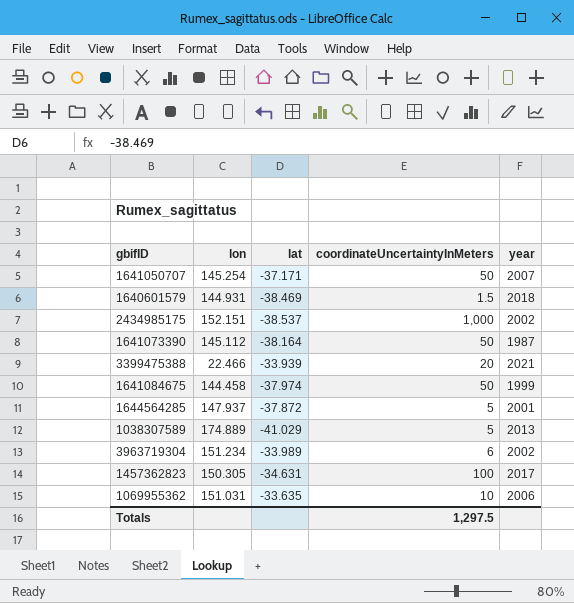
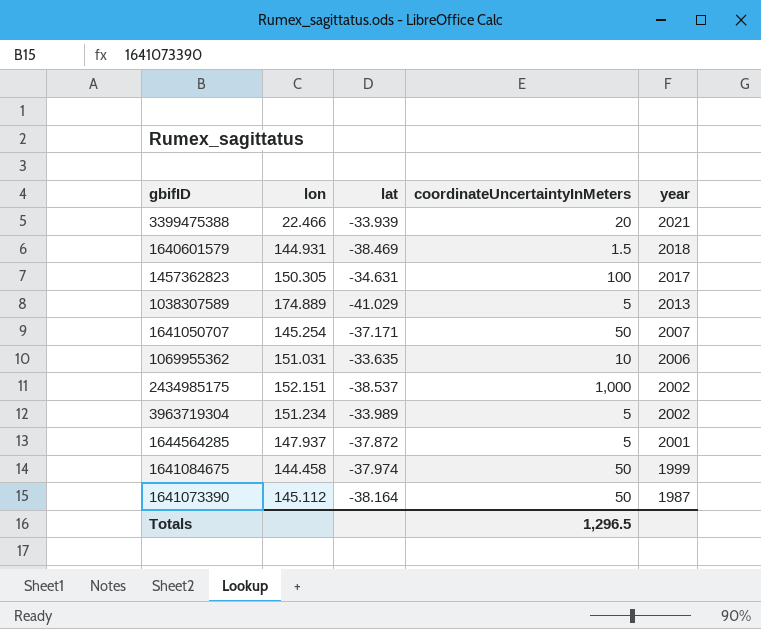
row order: none -> year descending
3963719304 | coordinateUncertaintyInMeters: 6 -> 5
Totals | coordinateUncertaintyInMeters: 1,297.5 -> 1,296.5

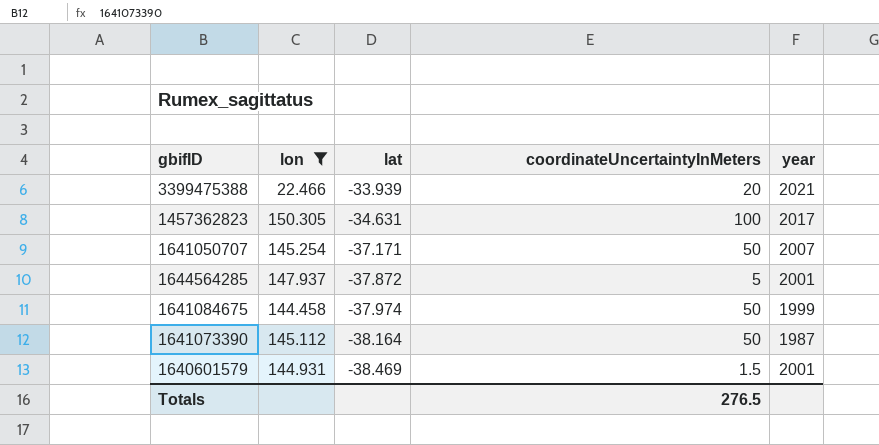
filter: none -> lon <= 150.305
row order: year descending -> lat descending
1640601579 | year: 2018 -> 2001
Totals | coordinateUncertaintyInMeters: 1,296.5 -> 276.5

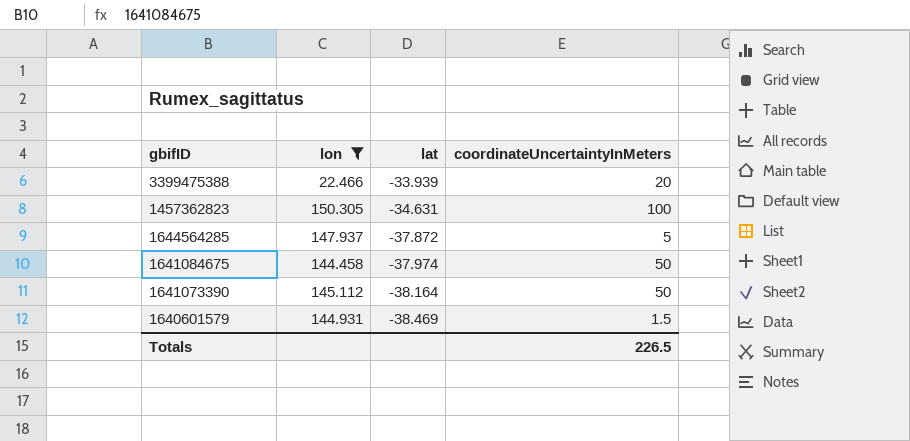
column year | position: 5 -> none
row 1641050707: 145.254 | -37.171 | 50 | 2007 -> none
Totals | coordinateUncertaintyInMeters: 276.5 -> 226.5

